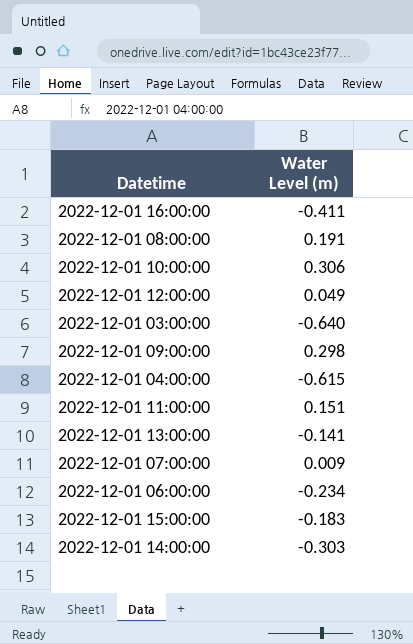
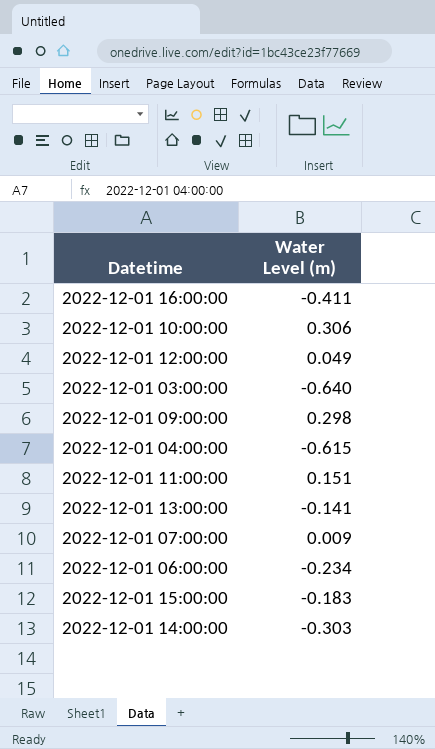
row 2022-12-01 08:00:00: 0.191 -> none

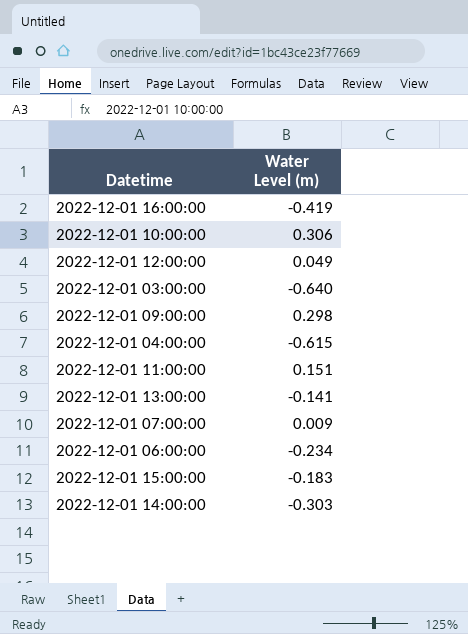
2022-12-01 16:00:00 | Water Level (m): -0.411 -> -0.419

